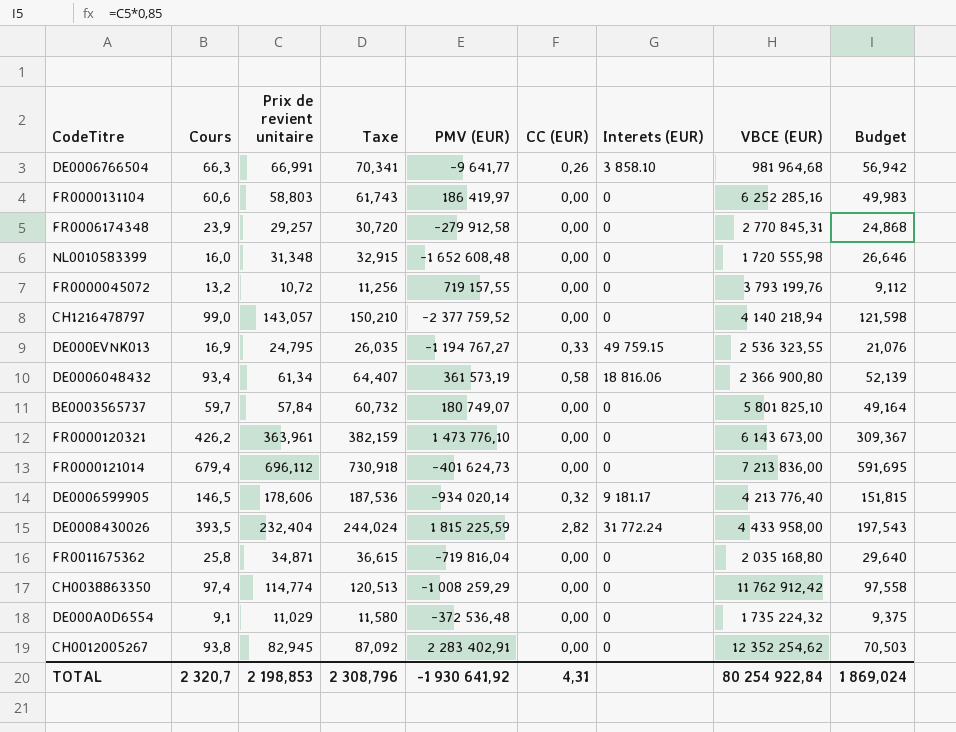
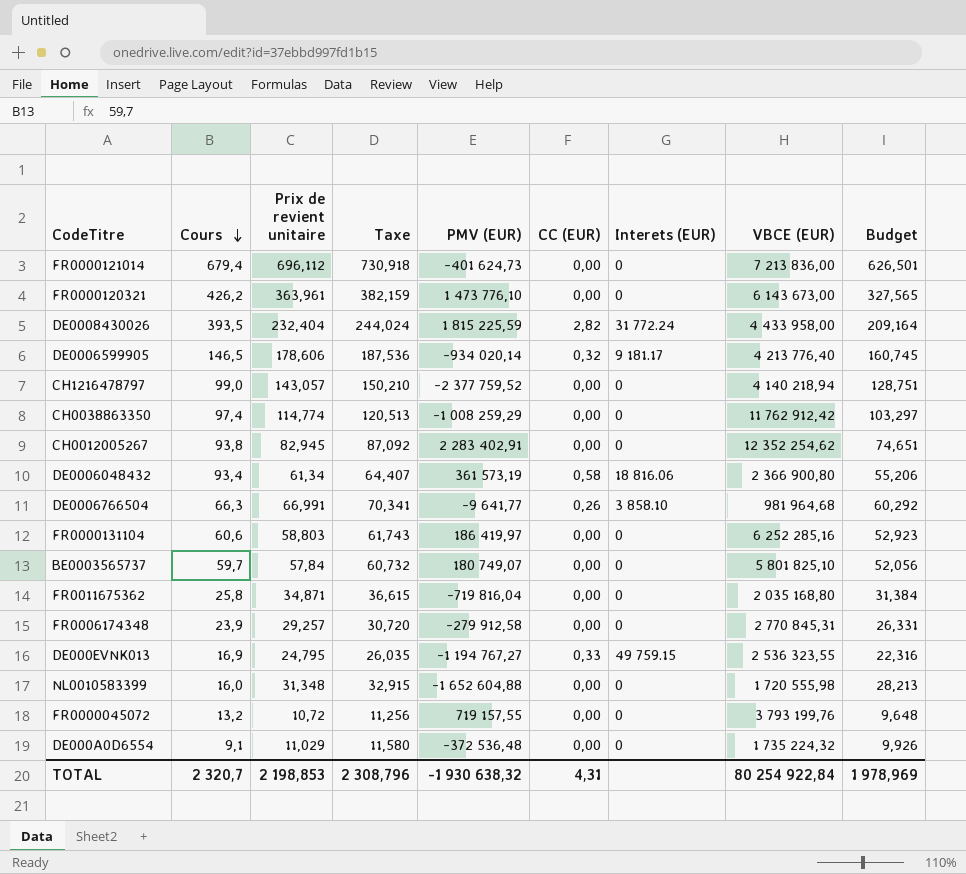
row order: none -> Cours descending
column Budget | formula: [Prix de revient unitaire] * 0,85 -> [Prix de revient unitaire] * 0,9
NL0010583399 | PMV (EUR): -1 652 608,48 -> -1 652 604,88
TOTAL | PMV (EUR): -1 930 641,92 -> -1 930 638,32
TOTAL | Budget: 1 869,024 -> 1 978,969

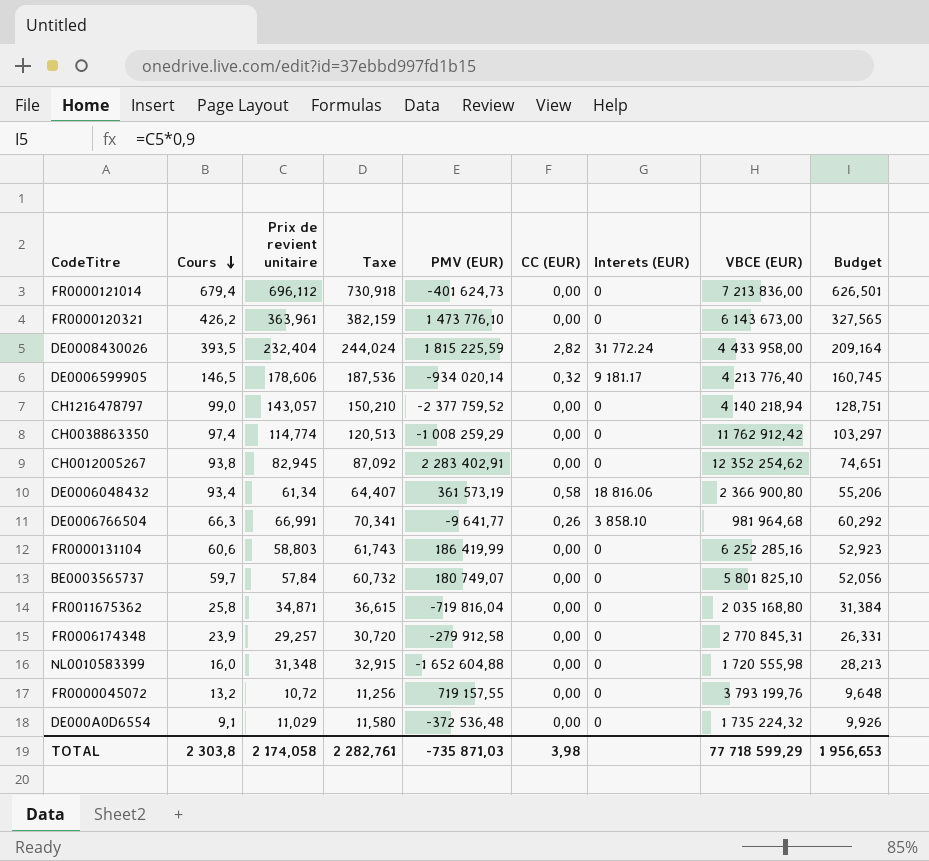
row DE000EVNK013: 16,9 | 24,795 | 26,035 | -1 194 767,27 | 0,33 | 49 759.15 | 2 536 323,55 | 22,316 -> none
FR0000131104 | PMV (EUR): 186 419,97 -> 186 419,99
TOTAL | Cours: 2 320,7 -> 2 303,8
TOTAL | Prix de revient unitaire: 2 198,853 -> 2 174,058
TOTAL | Taxe: 2 308,796 -> 2 282,761
TOTAL | PMV (EUR): -1 930 638,32 -> -735 871,03
TOTAL | CC (EUR): 4,31 -> 3,98
TOTAL | VBCE (EUR): 80 254 922,84 -> 77 718 599,29
TOTAL | Budget: 1 978,969 -> 1 956,653

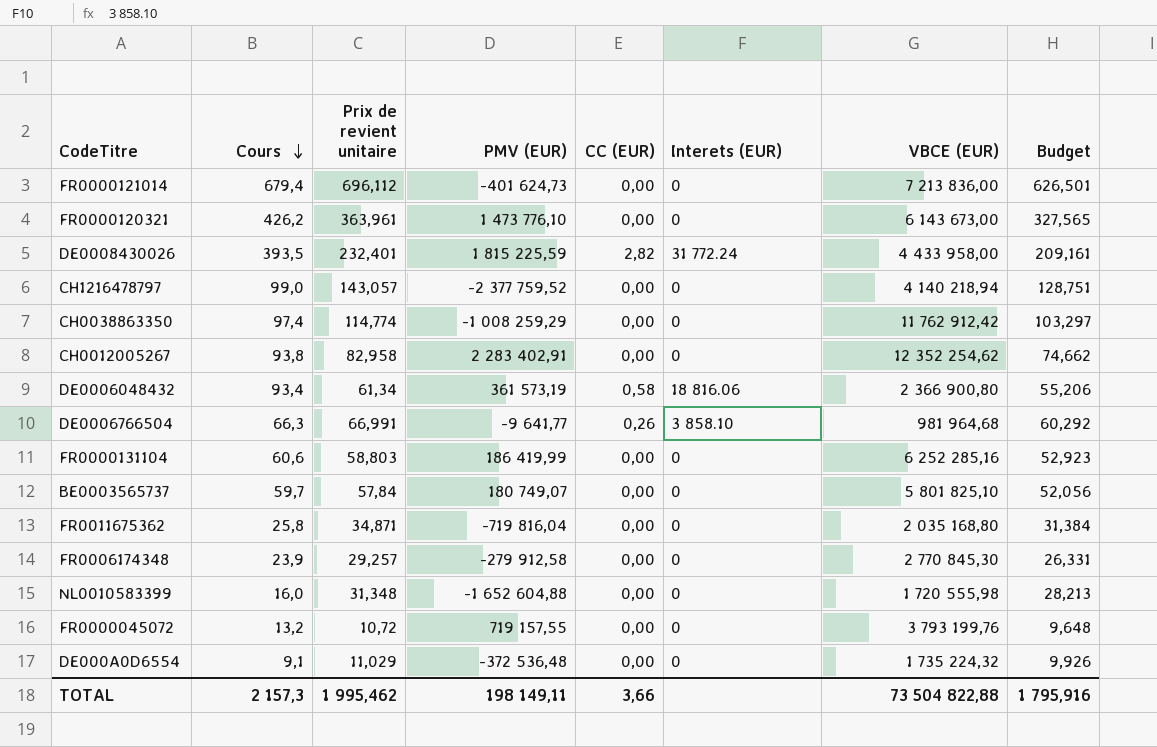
column Taxe | formula: [Prix de revient unitaire] * 1,05 -> none
row DE0006599905: 146,5 | 178,606 | 187,536 | -934 020,14 | 0,32 | 9 181.17 | 4 213 776,40 | 160,745 -> none
DE0008430026 | Prix de revient unitaire: 232,404 -> 232,401
DE0008430026 | Budget: 209,164 -> 209,161
CH0012005267 | Prix de revient unitaire: 82,945 -> 82,958
CH0012005267 | Budget: 74,651 -> 74,662
FR0006174348 | VBCE (EUR): 2 770 845,31 -> 2 770 845,30
TOTAL | Cours: 2 303,8 -> 2 157,3
TOTAL | Prix de revient unitaire: 2 174,058 -> 1 995,462
TOTAL | PMV (EUR): -735 871,03 -> 198 149,11
TOTAL | CC (EUR): 3,98 -> 3,66
TOTAL | VBCE (EUR): 77 718 599,29 -> 73 504 822,88
TOTAL | Budget: 1 956,653 -> 1 795,916

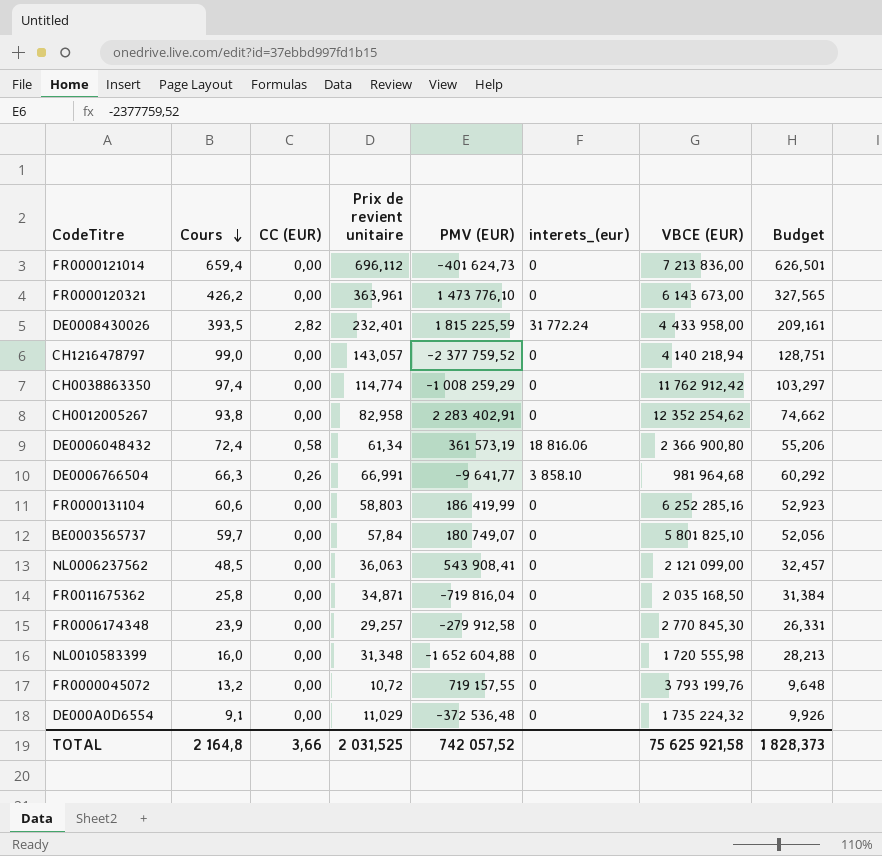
column CC (EUR) | position: 5 -> 3
column name: Interets (EUR) -> interets_(eur)
FR0000121014 | Cours: 679,4 -> 659,4
DE0006048432 | Cours: 93,4 -> 72,4
row NL0006237562: none -> 48,5 | 0,00 | 36,063 | 543 908,41 | 0 | 2 121 099,00 | 32,457
FR0011675362 | VBCE (EUR): 2 035 168,80 -> 2 035 168,50
TOTAL | Cours: 2 157,3 -> 2 164,8
TOTAL | Prix de revient unitaire: 1 995,462 -> 2 031,525
TOTAL | PMV (EUR): 198 149,11 -> 742 057,52
TOTAL | VBCE (EUR): 73 504 822,88 -> 75 625 921,58
TOTAL | Budget: 1 795,916 -> 1 828,373

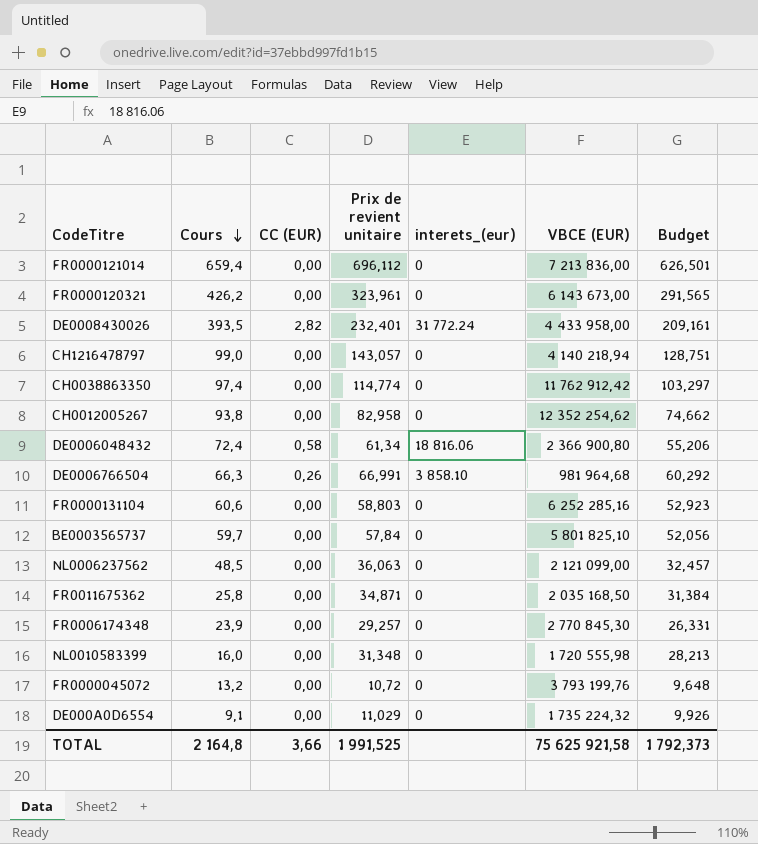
column PMV (EUR) | position: 5 -> none
FR0000120321 | Prix de revient unitaire: 363,961 -> 323,961
FR0000120321 | Budget: 327,565 -> 291,565
TOTAL | Prix de revient unitaire: 2 031,525 -> 1 991,525
TOTAL | Budget: 1 828,373 -> 1 792,373

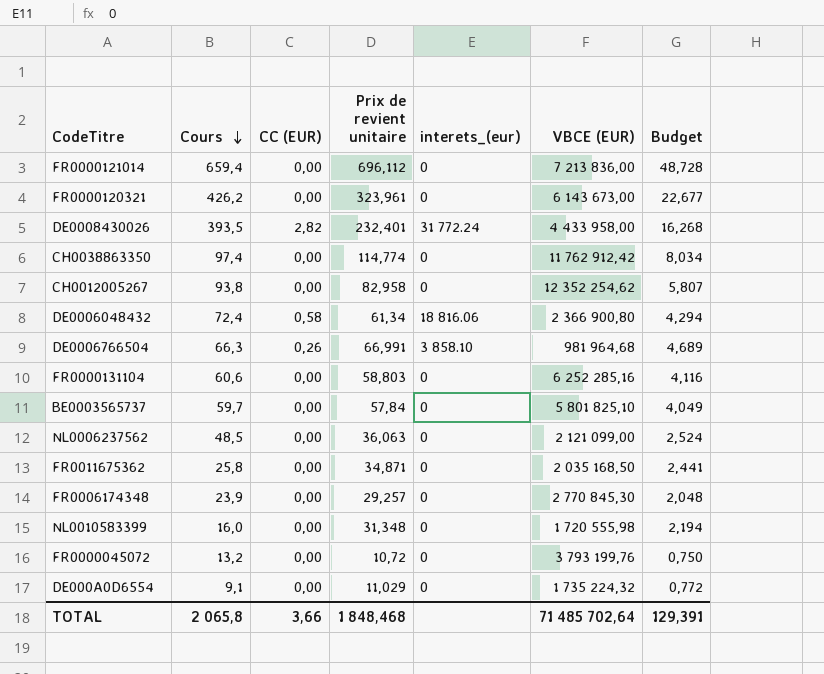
column Budget | formula: [Prix de revient unitaire] * 0,9 -> [Prix de revient unitaire] * 0,07
row CH1216478797: 99,0 | 0,00 | 143,057 | 0 | 4 140 218,94 | 128,751 -> none
TOTAL | Cours: 2 164,8 -> 2 065,8
TOTAL | Prix de revient unitaire: 1 991,525 -> 1 848,468
TOTAL | VBCE (EUR): 75 625 921,58 -> 71 485 702,64
TOTAL | Budget: 1 792,373 -> 129,391

